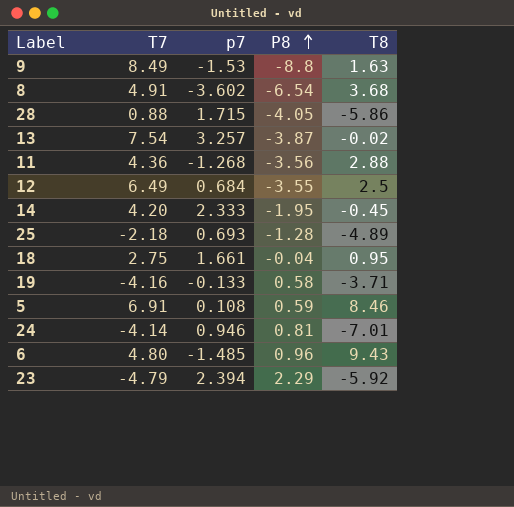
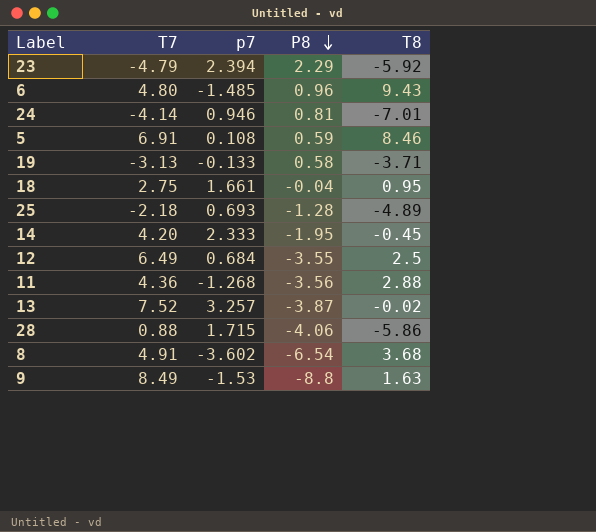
row order: P8 ascending -> P8 descending
19 | T7: -4.16 -> -3.13
13 | T7: 7.54 -> 7.52
28 | P8: -4.05 -> -4.06

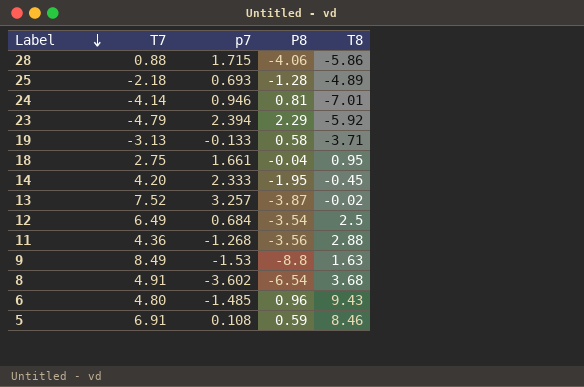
row order: P8 descending -> Label descending
12 | P8: -3.55 -> -3.54

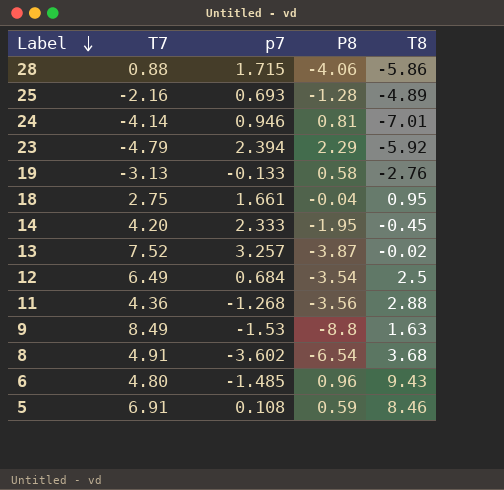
25 | T7: -2.18 -> -2.16
19 | T8: -3.71 -> -2.76

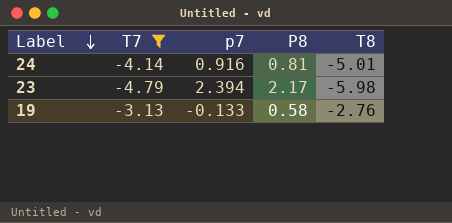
filter: none -> T7 <= -3.13
24 | p7: 0.946 -> 0.916
24 | T8: -7.01 -> -5.01
23 | P8: 2.29 -> 2.17
23 | T8: -5.92 -> -5.98

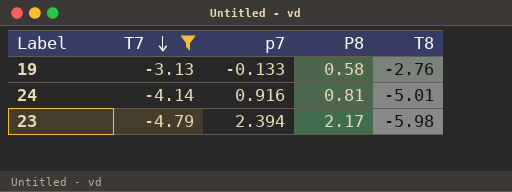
row order: Label descending -> T7 descending

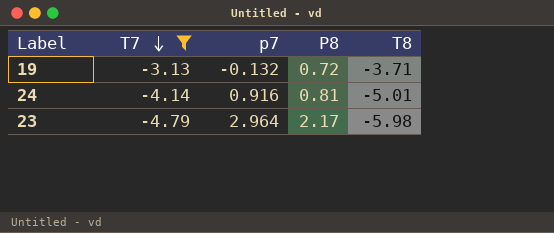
19 | p7: -0.133 -> -0.132
19 | P8: 0.58 -> 0.72
19 | T8: -2.76 -> -3.71
23 | p7: 2.394 -> 2.964

